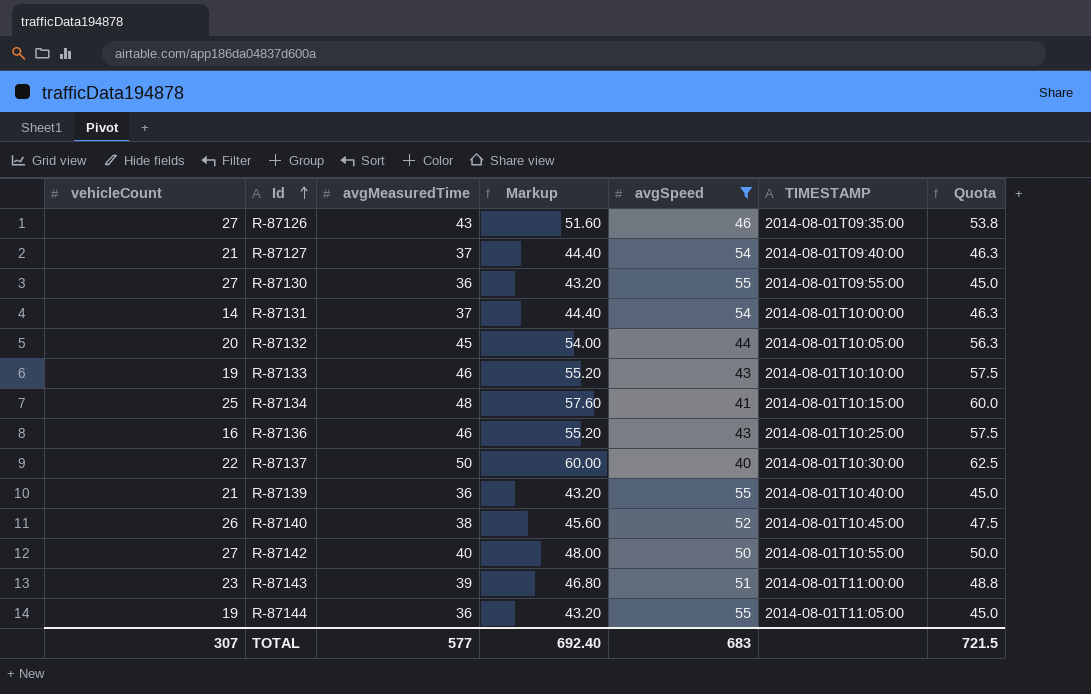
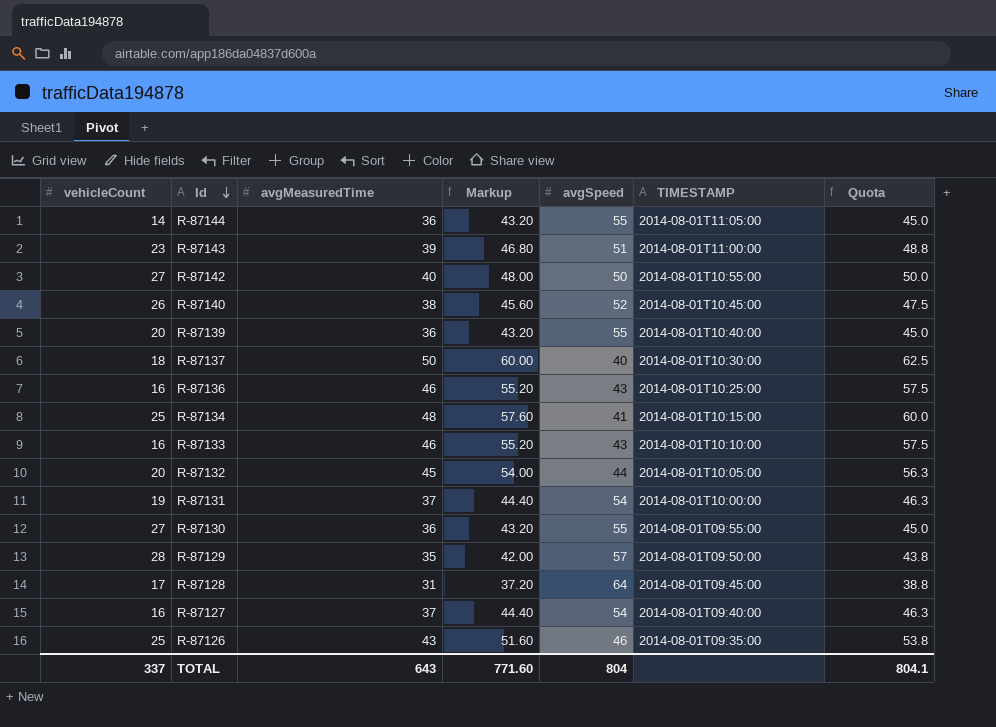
filter: avgSpeed <= 55 -> none
row order: Id ascending -> Id descending
R-87144 | vehicleCount: 19 -> 14
R-87139 | vehicleCount: 21 -> 20
R-87137 | vehicleCount: 22 -> 18
R-87133 | vehicleCount: 19 -> 16
R-87131 | vehicleCount: 14 -> 19
R-87127 | vehicleCount: 21 -> 16
R-87126 | vehicleCount: 27 -> 25
TOTAL | vehicleCount: 307 -> 337
TOTAL | avgMeasuredTime: 577 -> 643
TOTAL | Markup: 692.40 -> 771.60
TOTAL | avgSpeed: 683 -> 804
TOTAL | Quota: 721.5 -> 804.1

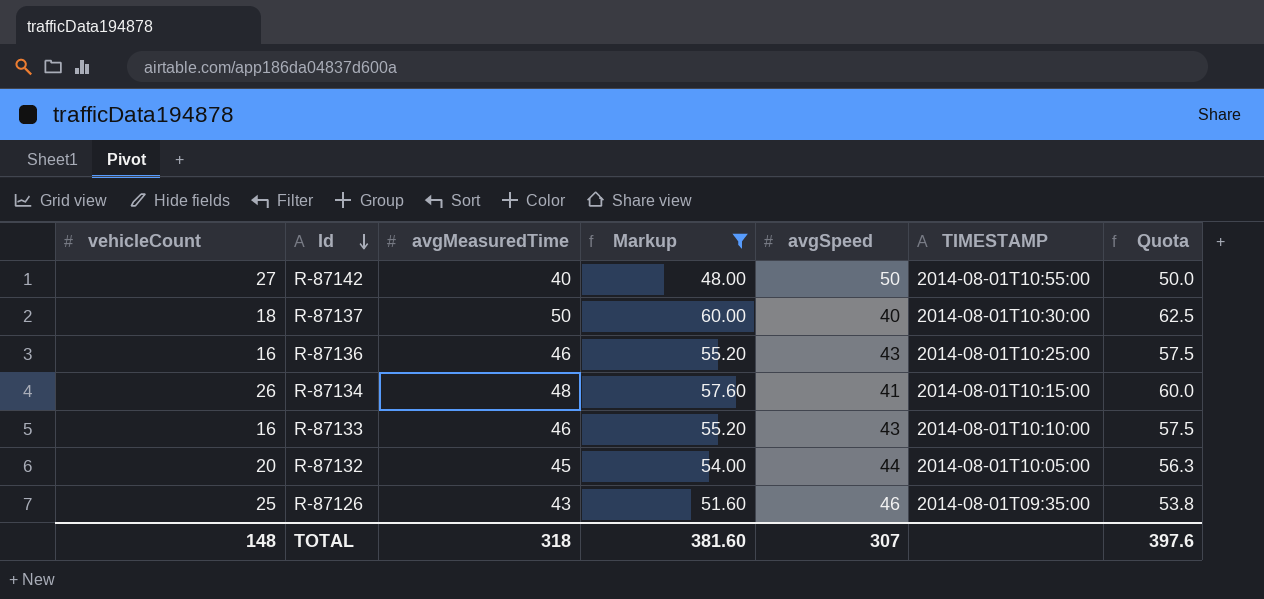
filter: none -> Markup >= 48.00
R-87134 | vehicleCount: 25 -> 26
TOTAL | vehicleCount: 337 -> 148
TOTAL | avgMeasuredTime: 643 -> 318
TOTAL | Markup: 771.60 -> 381.60
TOTAL | avgSpeed: 804 -> 307
TOTAL | Quota: 804.1 -> 397.6

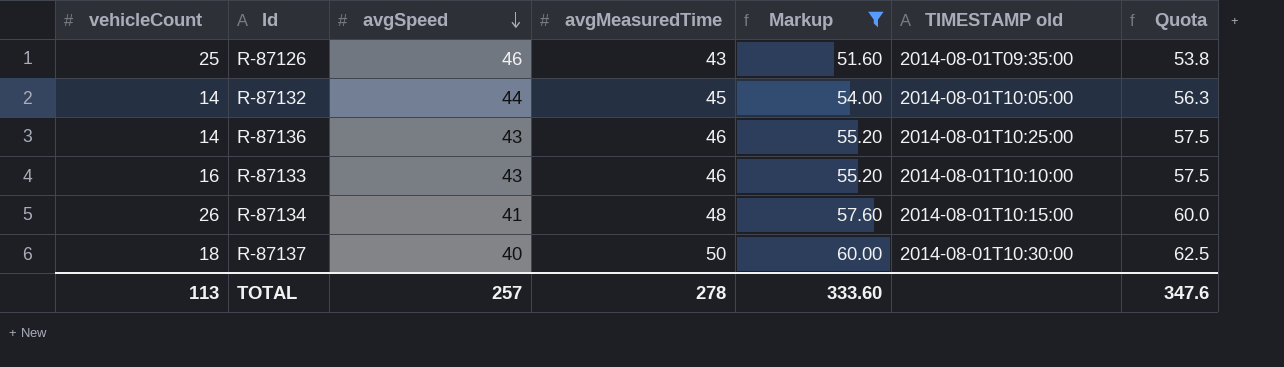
row order: Id descending -> avgSpeed descending
column avgSpeed | position: 5 -> 3
column name: TIMESTAMP -> TIMESTAMP old
row R-87142: 27 | 40 | 48.00 | 50 | 2014-08-01T10:55:00 | 50.0 -> none
R-87132 | vehicleCount: 20 -> 14
R-87136 | vehicleCount: 16 -> 14
TOTAL | vehicleCount: 148 -> 113
TOTAL | avgSpeed: 307 -> 257
TOTAL | avgMeasuredTime: 318 -> 278
TOTAL | Markup: 381.60 -> 333.60
TOTAL | Quota: 397.6 -> 347.6

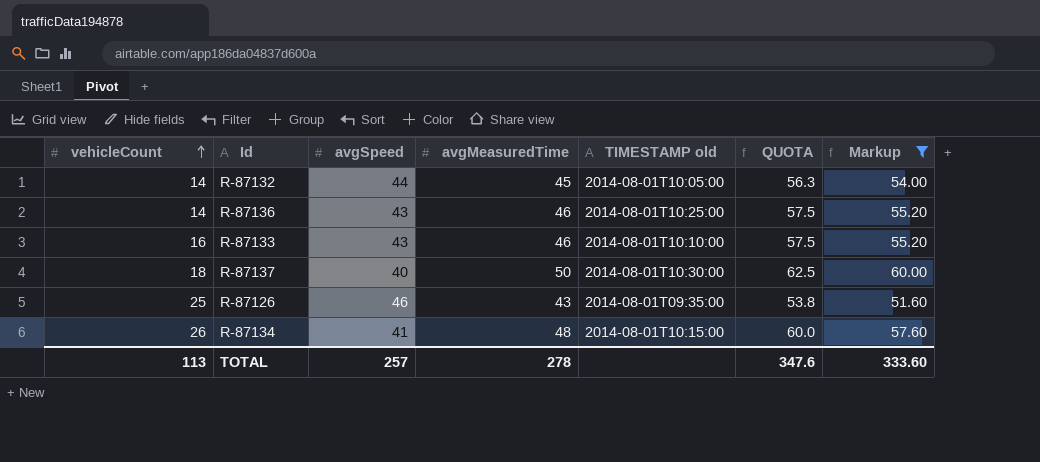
row order: avgSpeed descending -> vehicleCount ascending
column name: Quota -> QUOTA
column Markup | position: 5 -> 7

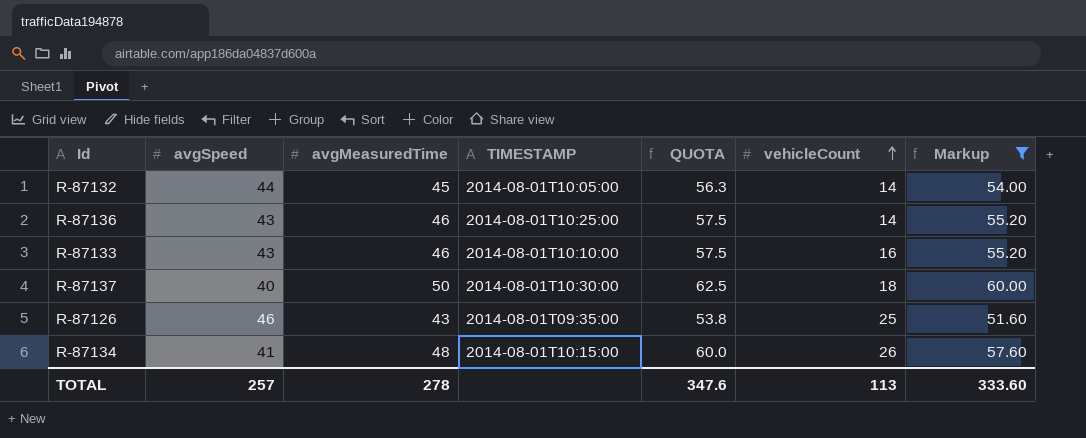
column name: TIMESTAMP old -> TIMESTAMP
column vehicleCount | position: 1 -> 6

